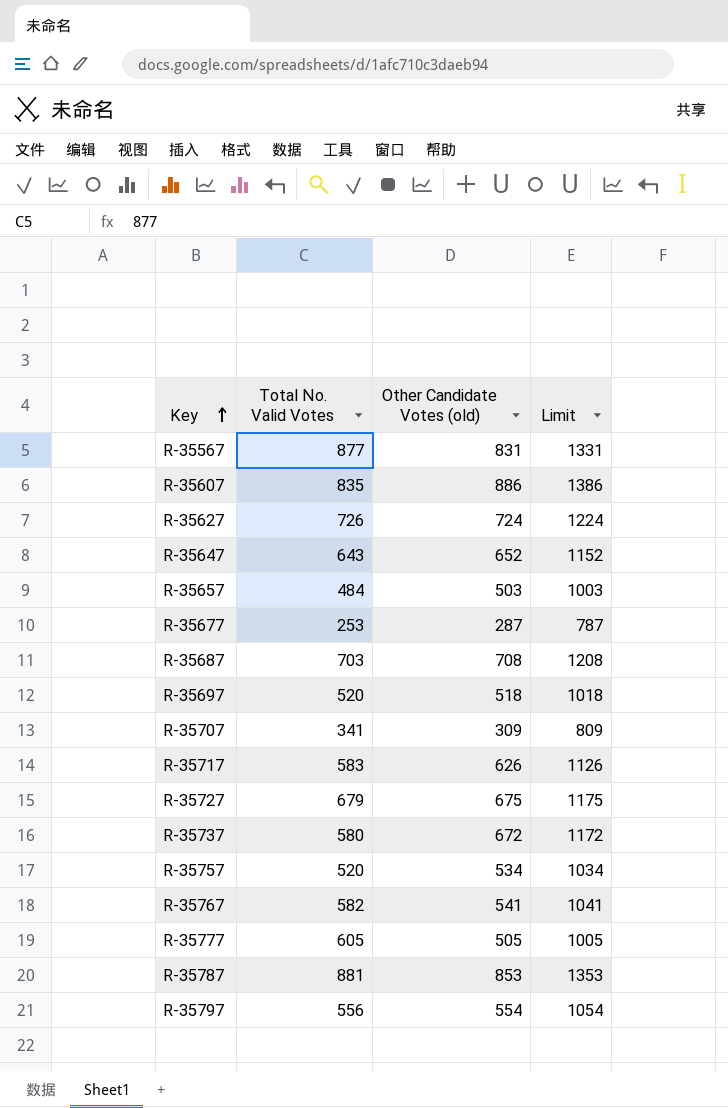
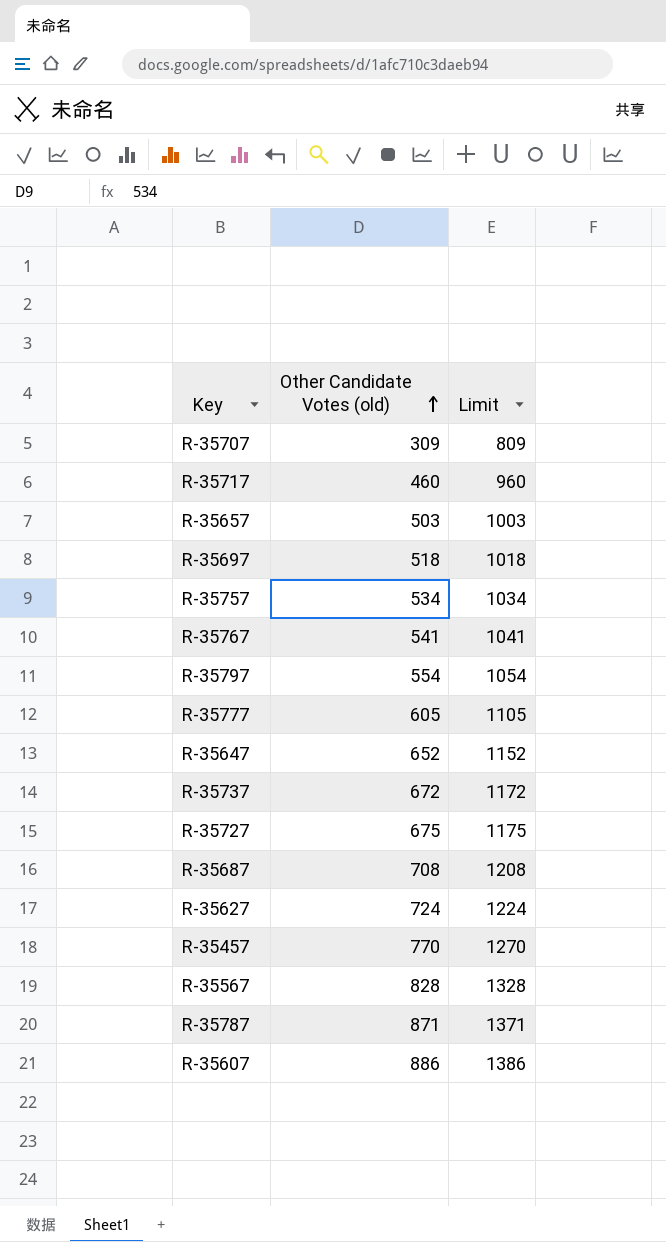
row order: Key ascending -> Other Candidate Votes (old) ascending
column Total No. Valid Votes | position: 2 -> none
row R-35677: 253 | 287 | 787 -> none
R-35717 | Other Candidate Votes (old): 626 -> 460
R-35717 | Limit: 1126 -> 960
R-35777 | Other Candidate Votes (old): 505 -> 605
R-35777 | Limit: 1005 -> 1105
row R-35457: none -> 770 | 1270
R-35567 | Other Candidate Votes (old): 831 -> 828
R-35567 | Limit: 1331 -> 1328
R-35787 | Other Candidate Votes (old): 853 -> 871
R-35787 | Limit: 1353 -> 1371

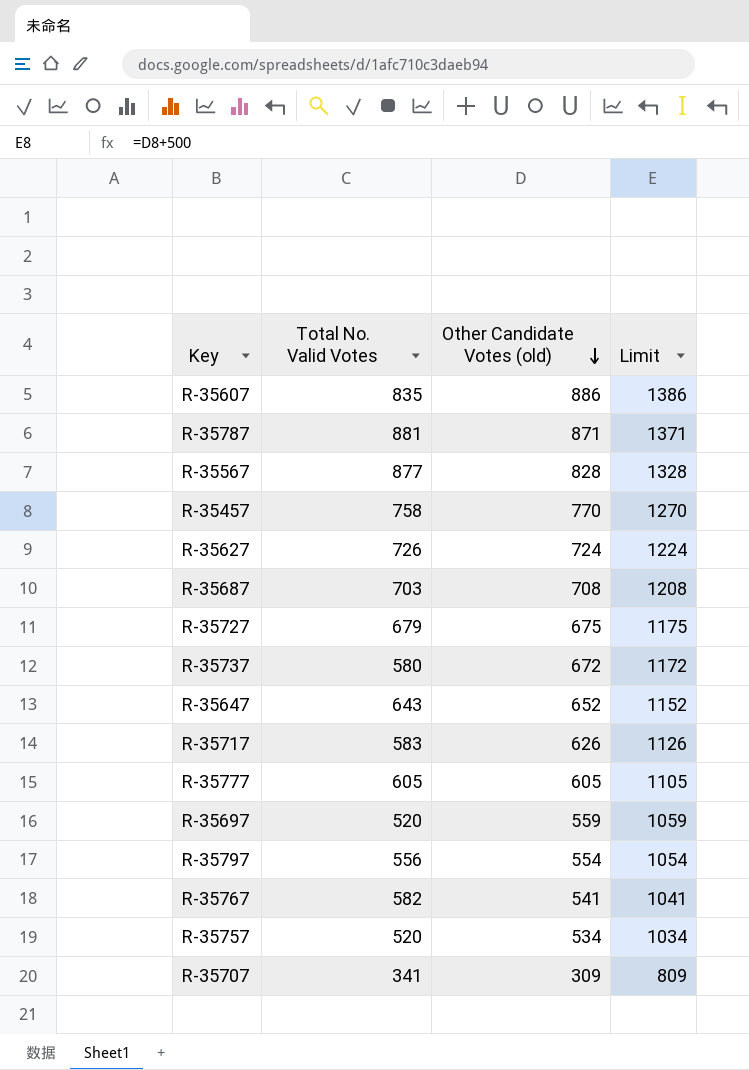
row order: Other Candidate Votes (old) ascending -> Other Candidate Votes (old) descending
column Total No. Valid Votes | position: none -> 2
row R-35657: 503 | 1003 -> none
R-35717 | Other Candidate Votes (old): 460 -> 626
R-35717 | Limit: 960 -> 1126
R-35697 | Other Candidate Votes (old): 518 -> 559
R-35697 | Limit: 1018 -> 1059

